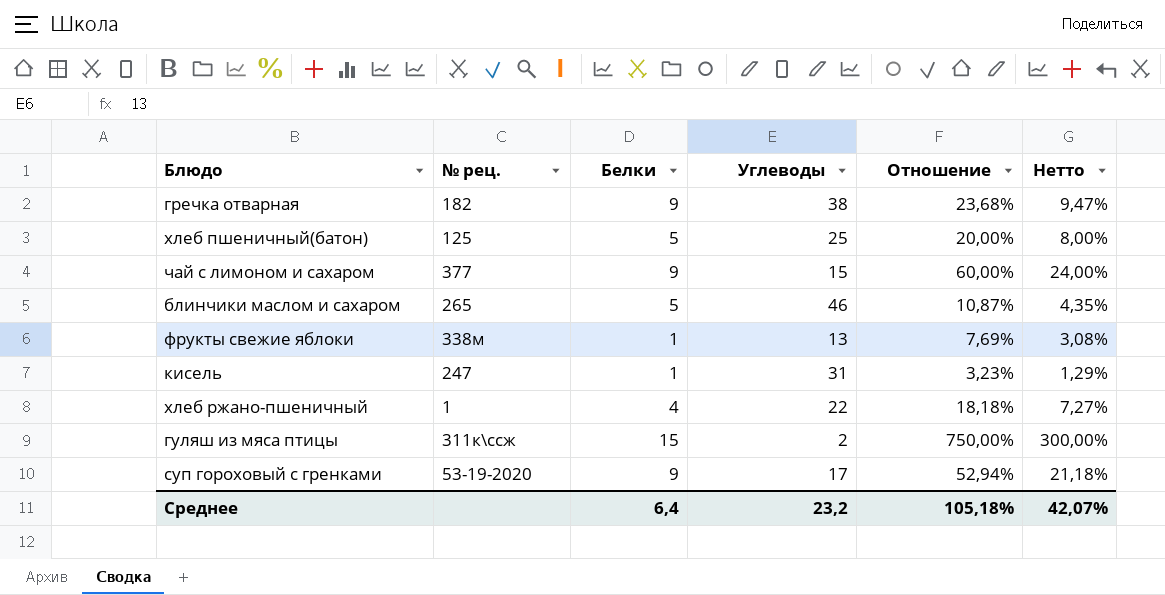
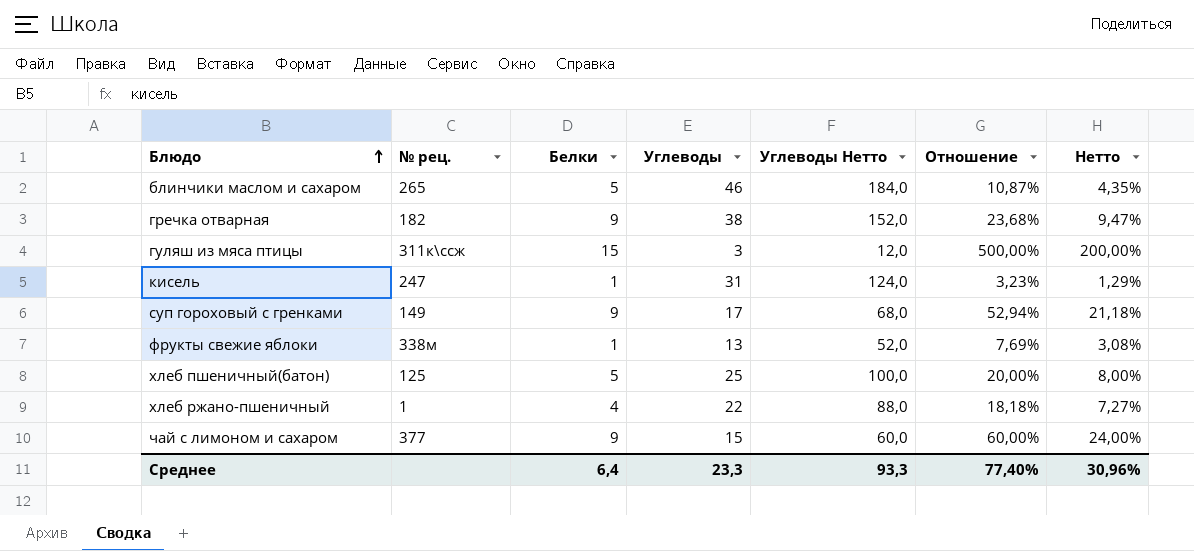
row order: none -> Блюдо ascending
column Углеводы Нетто | formula: none -> [Углеводы] * 4
гуляш из мяса птицы | Углеводы: 2 -> 3
гуляш из мяса птицы | Отношение: 750,00% -> 500,00%
гуляш из мяса птицы | Нетто: 300,00% -> 200,00%
суп гороховый с гренками | № рец.: 53-19-2020 -> 149
Среднее | Углеводы: 23,2 -> 23,3
Среднее | Отношение: 105,18% -> 77,40%
Среднее | Нетто: 42,07% -> 30,96%

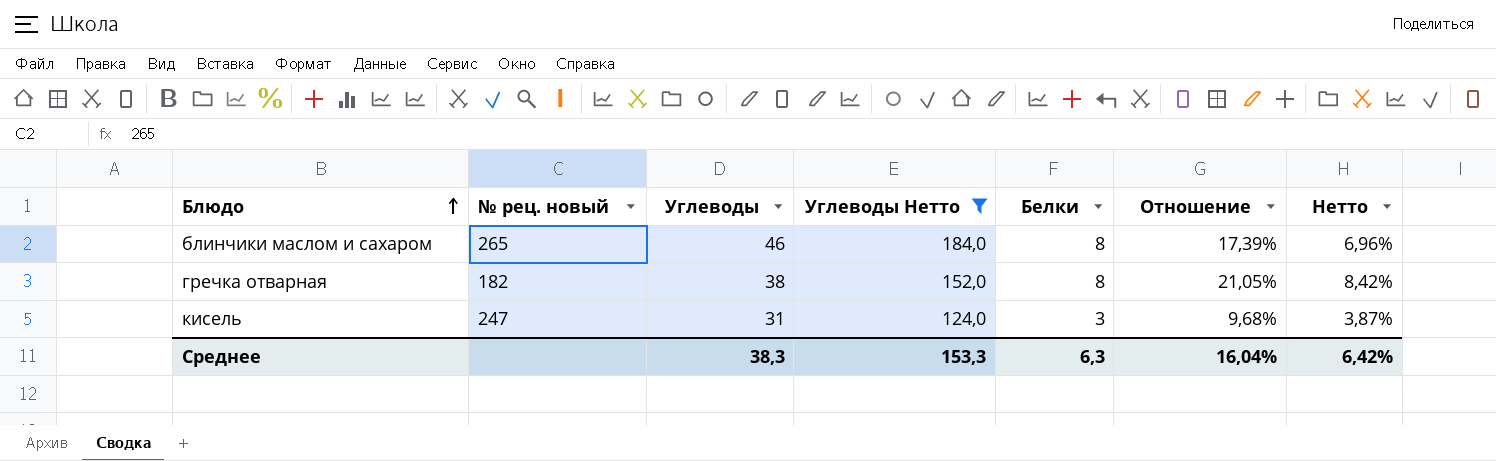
filter: none -> Углеводы Нетто >= 124,0
column name: № рец. -> № рец. новый
column Белки | position: 3 -> 5
блинчики маслом и сахаром | Белки: 5 -> 8
блинчики маслом и сахаром | Отношение: 10,87% -> 17,39%
блинчики маслом и сахаром | Нетто: 4,35% -> 6,96%
гречка отварная | Белки: 9 -> 8
гречка отварная | Отношение: 23,68% -> 21,05%
гречка отварная | Нетто: 9,47% -> 8,42%
кисель | Белки: 1 -> 3
кисель | Отношение: 3,23% -> 9,68%
кисель | Нетто: 1,29% -> 3,87%
Среднее | Углеводы: 23,3 -> 38,3
Среднее | Углеводы Нетто: 93,3 -> 153,3
Среднее | Белки: 6,4 -> 6,3
Среднее | Отношение: 77,40% -> 16,04%
Среднее | Нетто: 30,96% -> 6,42%

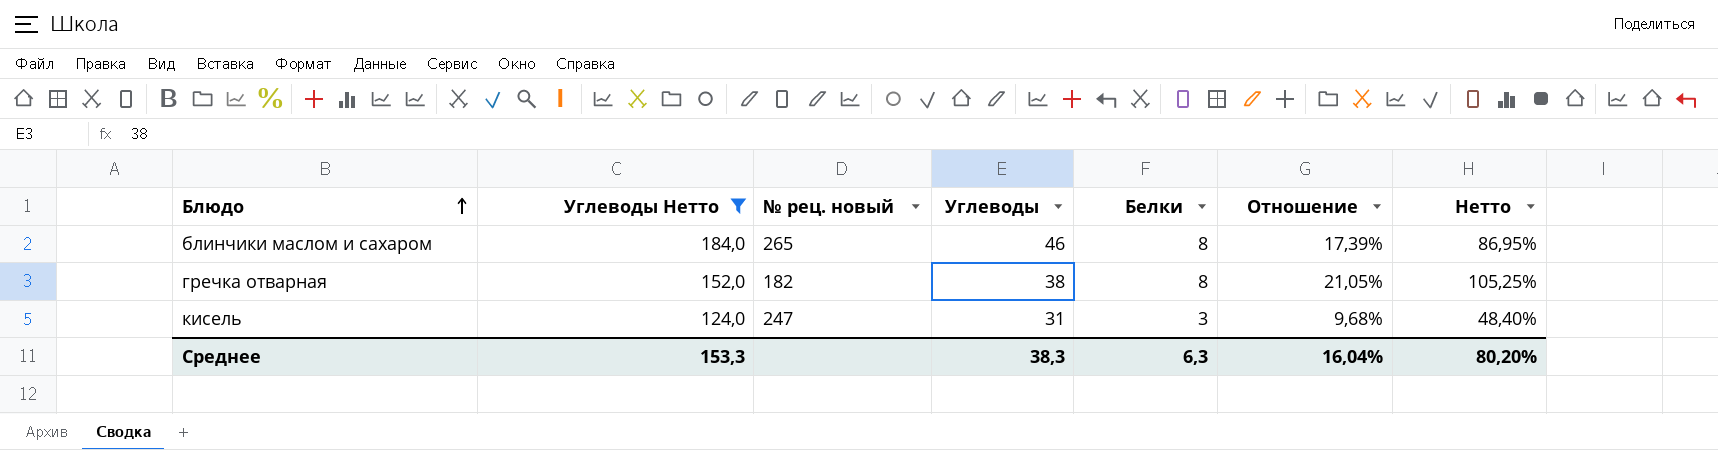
column Углеводы Нетто | position: 4 -> 2
column Нетто | formula: [Отношение] * 0,4 -> [Отношение] * 5
Среднее | Нетто: 6,42% -> 80,20%

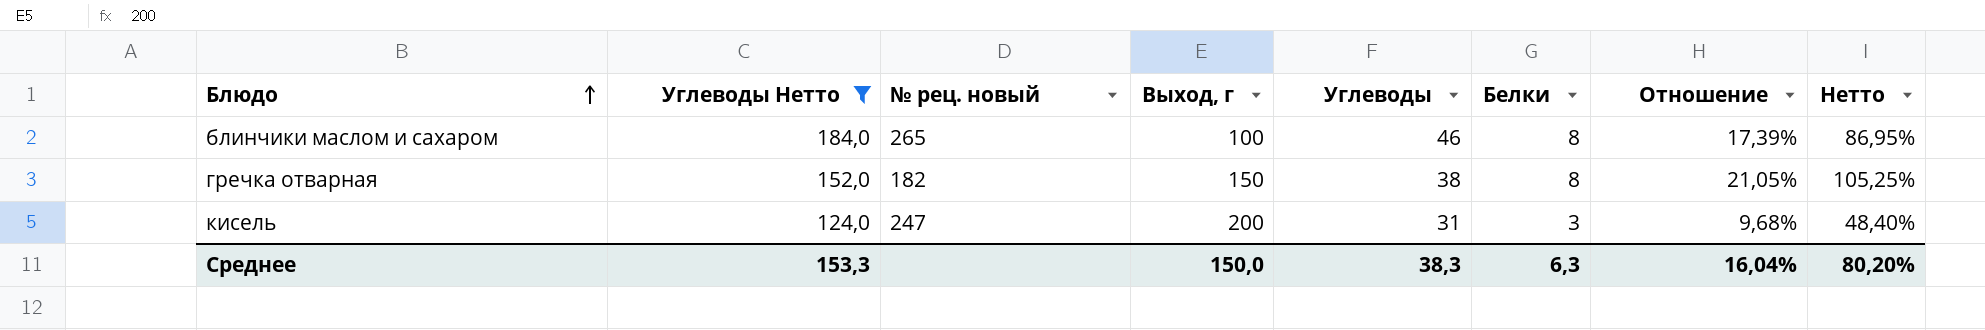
column Выход, г | position: none -> 4

